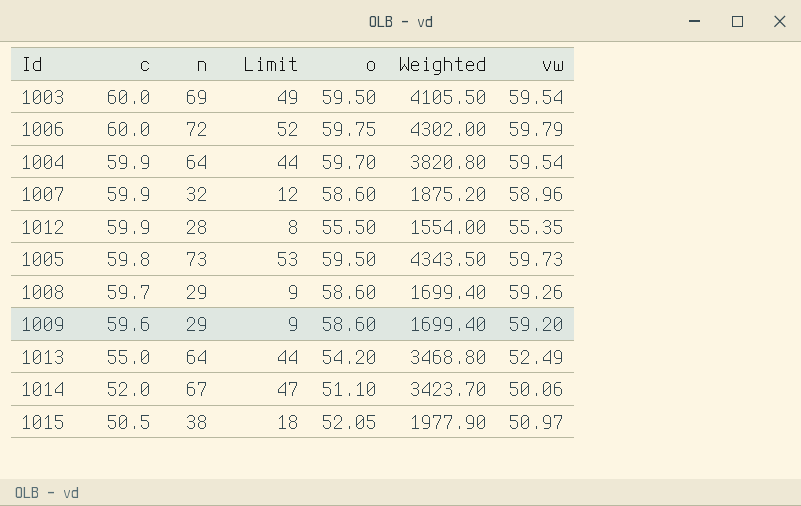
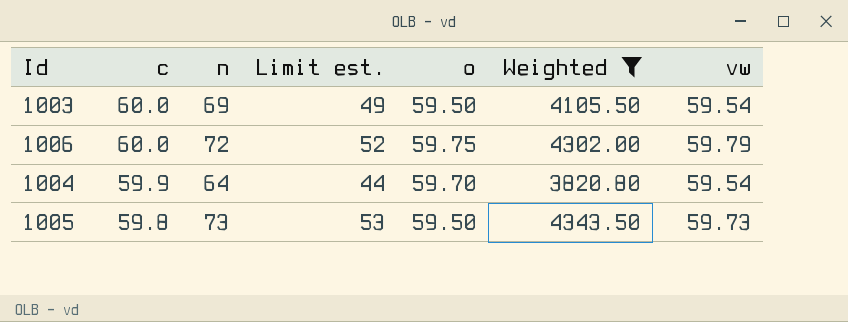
filter: none -> Weighted >= 3820.80
column name: Limit -> Limit est.

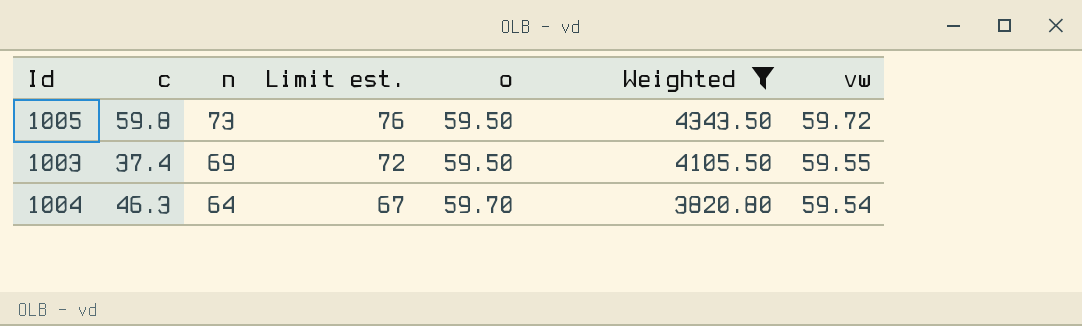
row order: c descending -> n descending
column Limit est. | formula: [n] - 20 -> [n] + 3
row 1006: 60.0 | 72 | 52 | 59.75 | 4302.00 | 59.79 -> none
1005 | vw: 59.73 -> 59.72
1003 | c: 60.0 -> 37.4
1003 | vw: 59.54 -> 59.55
1004 | c: 59.9 -> 46.3

